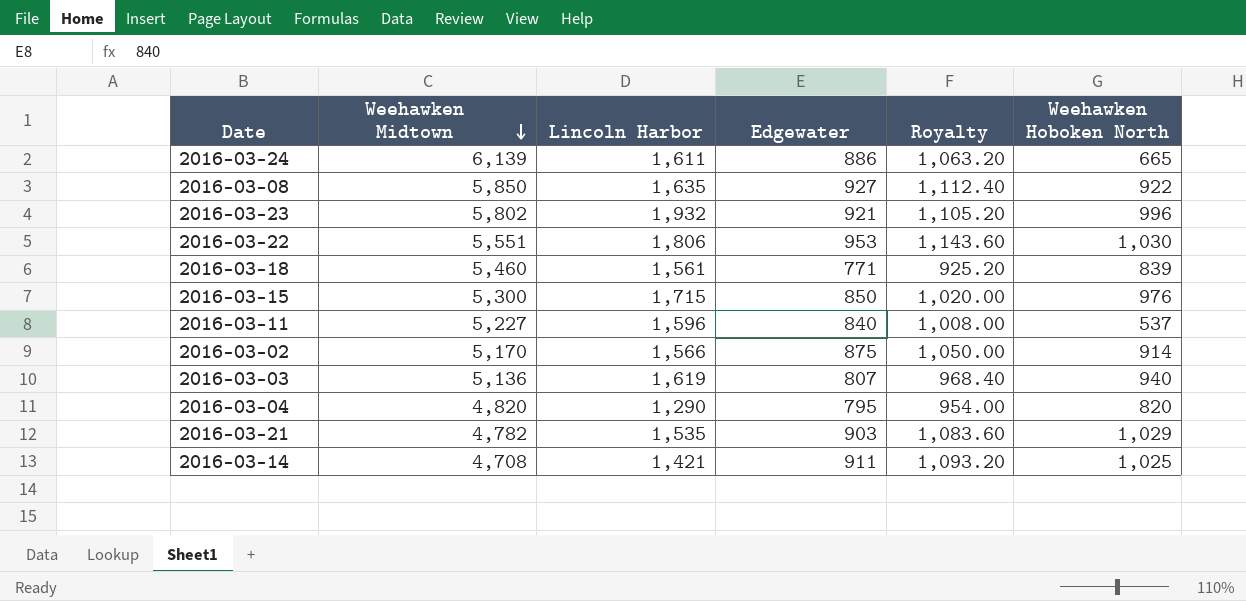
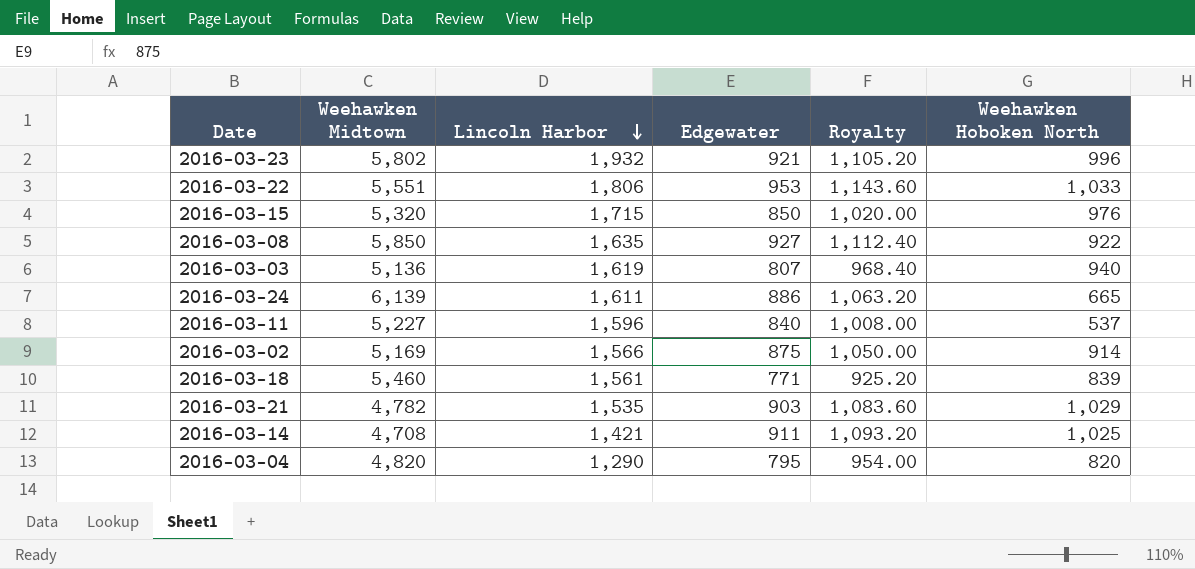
row order: Weehawken Midtown descending -> Lincoln Harbor descending
2016-03-22 | Weehawken Hoboken North: 1,030 -> 1,033
2016-03-15 | Weehawken Midtown: 5,300 -> 5,320
2016-03-02 | Weehawken Midtown: 5,170 -> 5,169

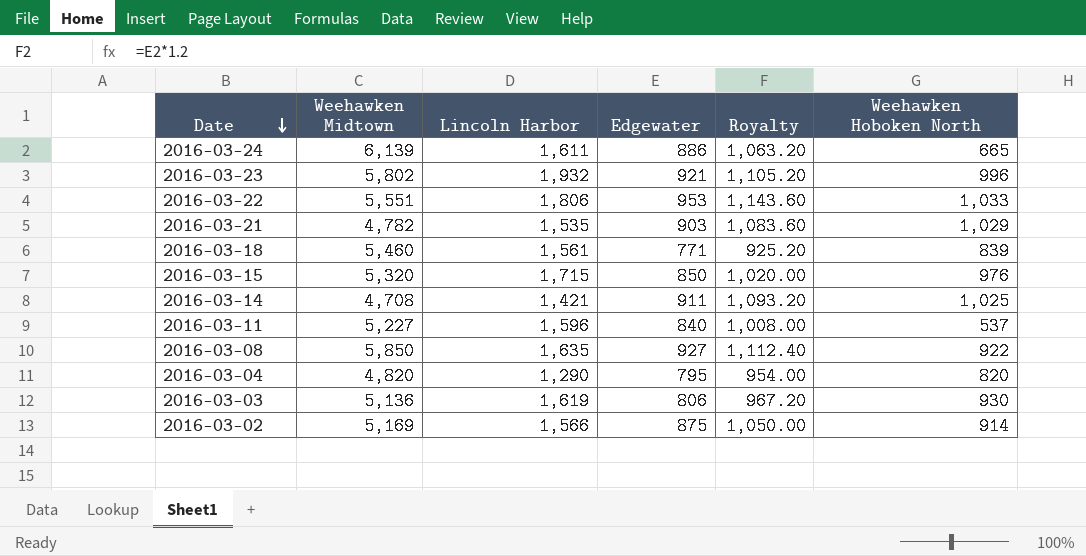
row order: Lincoln Harbor descending -> Date descending
2016-03-03 | Edgewater: 807 -> 806
2016-03-03 | Royalty: 968.40 -> 967.20
2016-03-03 | Weehawken Hoboken North: 940 -> 930

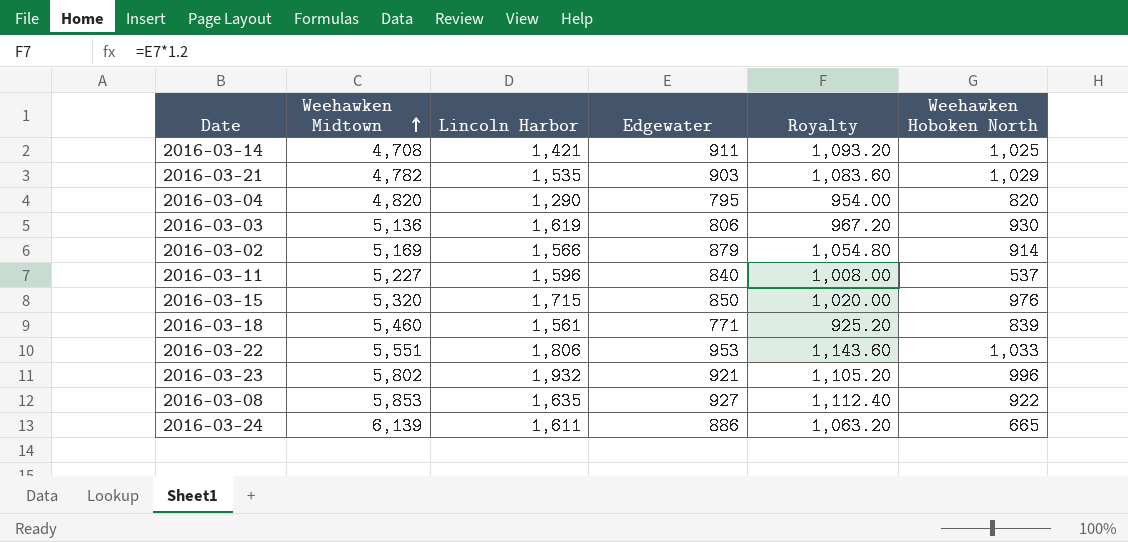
row order: Date descending -> Weehawken Midtown ascending
2016-03-02 | Edgewater: 875 -> 879
2016-03-02 | Royalty: 1,050.00 -> 1,054.80
2016-03-08 | Weehawken Midtown: 5,850 -> 5,853

